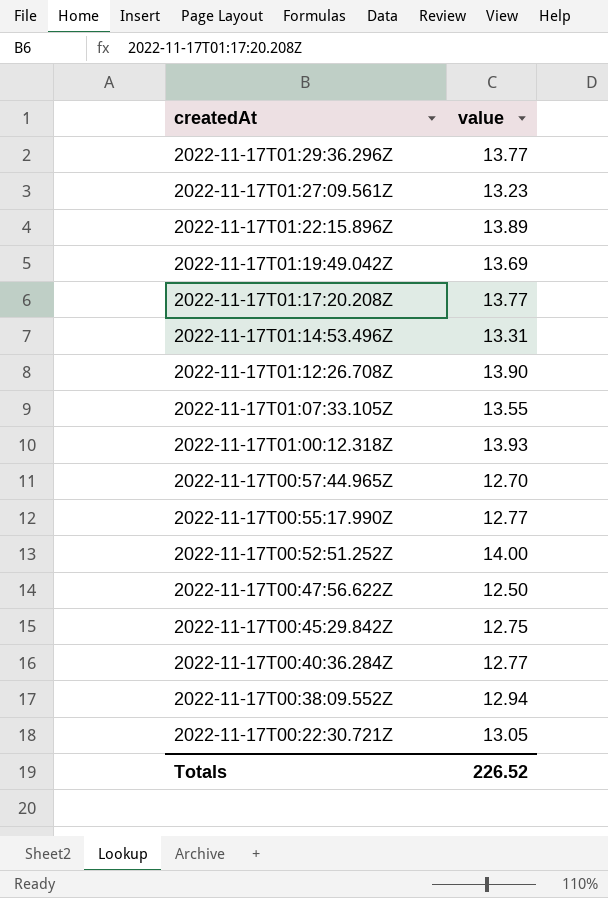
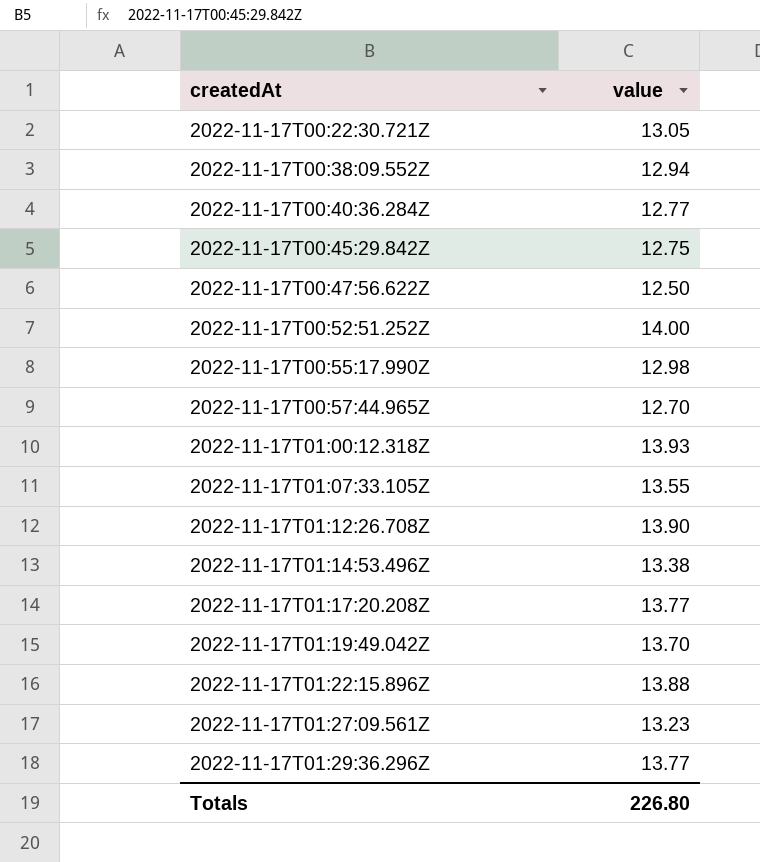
row order: createdAt descending -> createdAt ascending
2022-11-17T00:55:17.990Z | value: 12.77 -> 12.98
2022-11-17T01:14:53.496Z | value: 13.31 -> 13.38
2022-11-17T01:19:49.042Z | value: 13.69 -> 13.70
2022-11-17T01:22:15.896Z | value: 13.89 -> 13.88
Totals | value: 226.52 -> 226.80

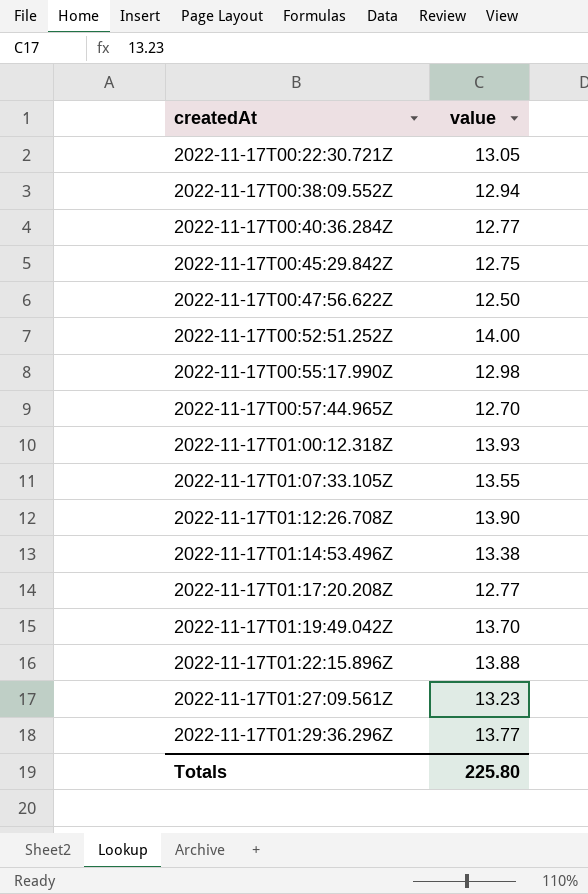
2022-11-17T01:17:20.208Z | value: 13.77 -> 12.77
Totals | value: 226.80 -> 225.80

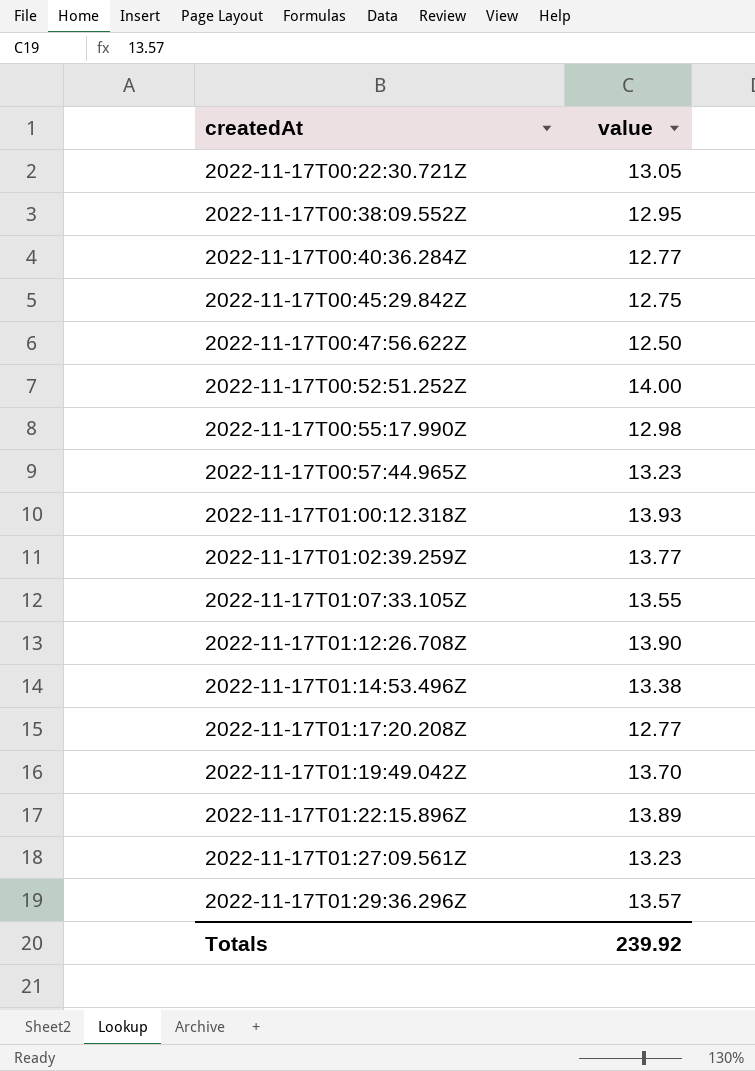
2022-11-17T00:38:09.552Z | value: 12.94 -> 12.95
2022-11-17T00:57:44.965Z | value: 12.70 -> 13.23
row 2022-11-17T01:02:39.259Z: none -> 13.77
2022-11-17T01:22:15.896Z | value: 13.88 -> 13.89
2022-11-17T01:29:36.296Z | value: 13.77 -> 13.57
Totals | value: 225.80 -> 239.92

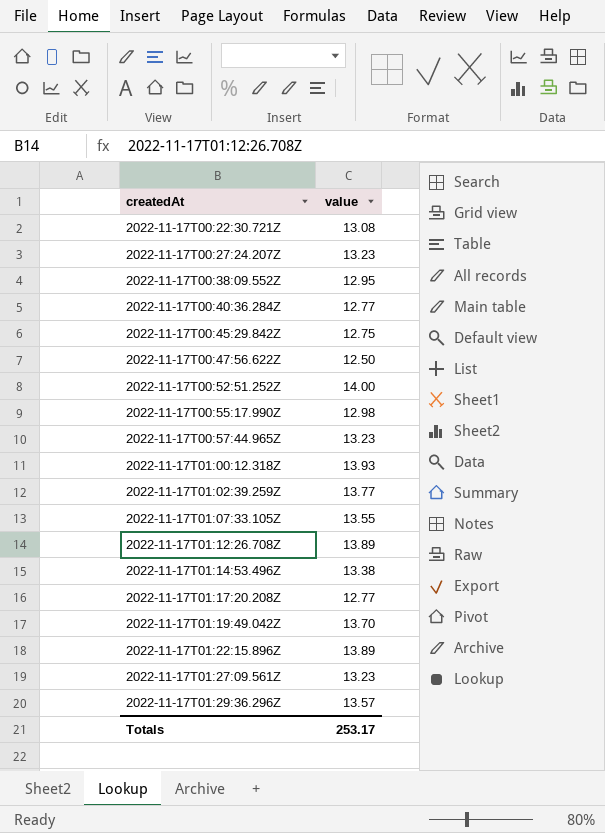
2022-11-17T00:22:30.721Z | value: 13.05 -> 13.08
row 2022-11-17T00:27:24.207Z: none -> 13.23
2022-11-17T01:12:26.708Z | value: 13.90 -> 13.89
Totals | value: 239.92 -> 253.17

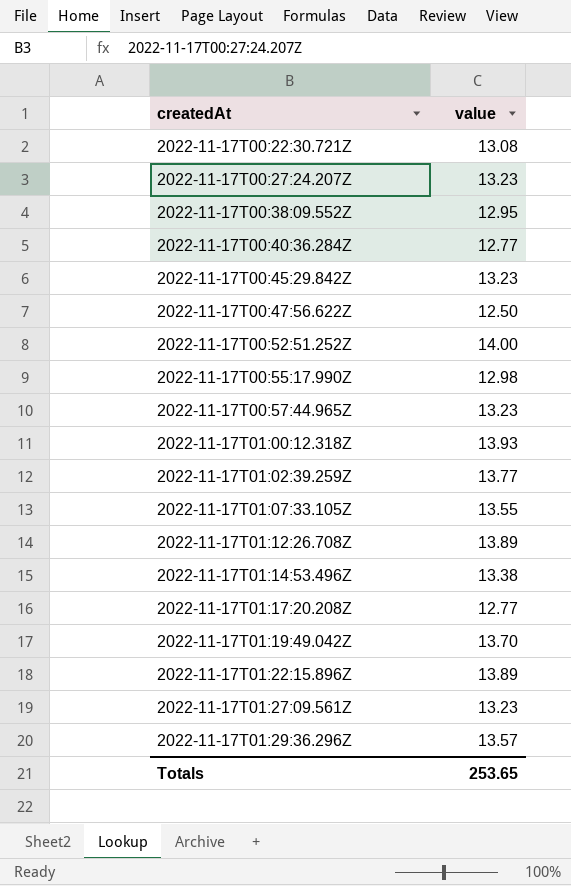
2022-11-17T00:45:29.842Z | value: 12.75 -> 13.23
Totals | value: 253.17 -> 253.65

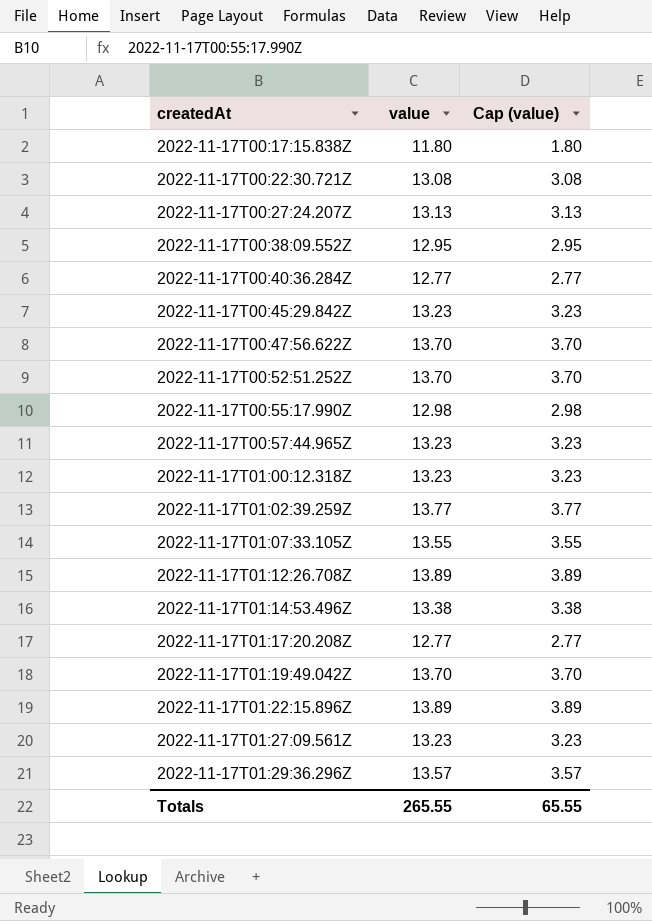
column Cap (value) | formula: none -> [value] - 10
row 2022-11-17T00:17:15.838Z: none -> 11.80 | 1.80
2022-11-17T00:27:24.207Z | value: 13.23 -> 13.13
2022-11-17T00:47:56.622Z | value: 12.50 -> 13.70
2022-11-17T00:52:51.252Z | value: 14.00 -> 13.70
2022-11-17T01:00:12.318Z | value: 13.93 -> 13.23
Totals | value: 253.65 -> 265.55

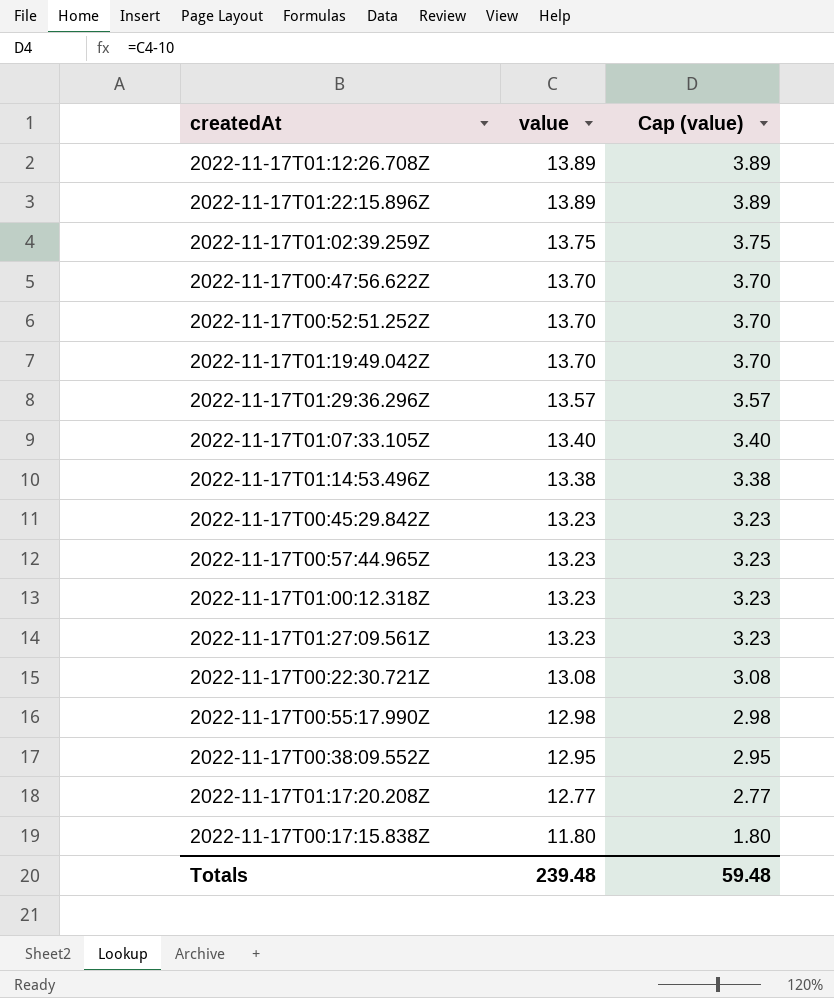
row order: createdAt ascending -> value descending
row 2022-11-17T00:27:24.207Z: 13.13 | 3.13 -> none
row 2022-11-17T00:40:36.284Z: 12.77 | 2.77 -> none
2022-11-17T01:02:39.259Z | value: 13.77 -> 13.75
2022-11-17T01:02:39.259Z | Cap (value): 3.77 -> 3.75
2022-11-17T01:07:33.105Z | value: 13.55 -> 13.40
2022-11-17T01:07:33.105Z | Cap (value): 3.55 -> 3.40
Totals | value: 265.55 -> 239.48
Totals | Cap (value): 65.55 -> 59.48

